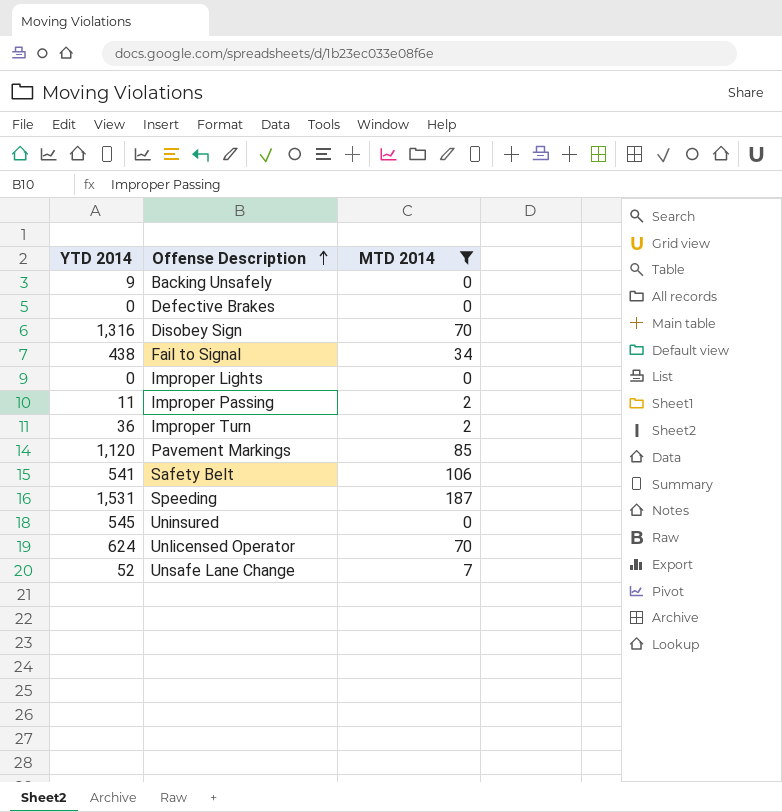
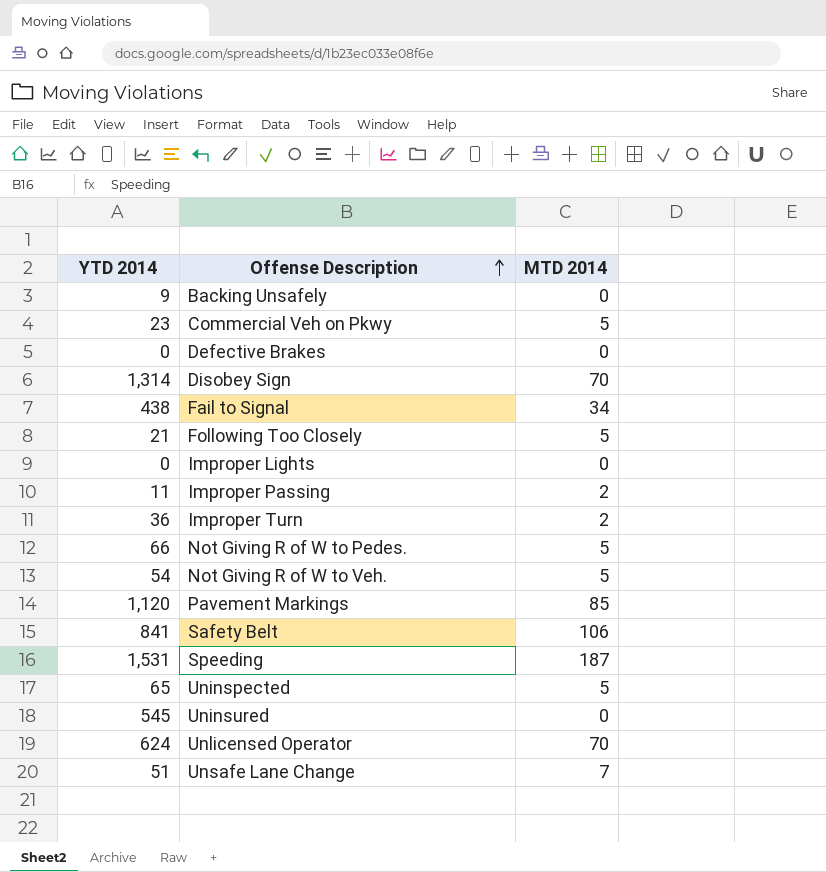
filter: MTD 2014 != 5 -> none
Disobey Sign | YTD 2014: 1,316 -> 1,314
Safety Belt | YTD 2014: 541 -> 841
Unsafe Lane Change | YTD 2014: 52 -> 51

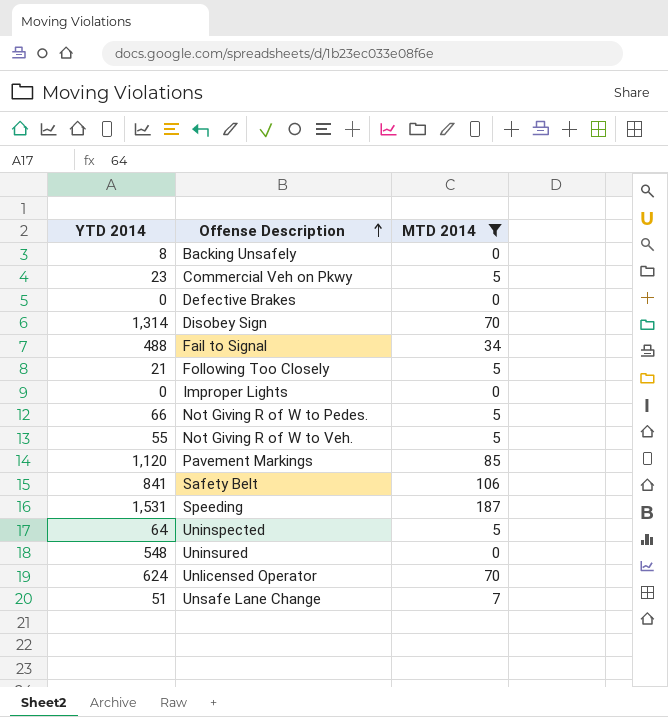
filter: none -> MTD 2014 != 2
Backing Unsafely | YTD 2014: 9 -> 8
Fail to Signal | YTD 2014: 438 -> 488
Not Giving R of W to Veh. | YTD 2014: 54 -> 55
Uninspected | YTD 2014: 65 -> 64
Uninsured | YTD 2014: 545 -> 548

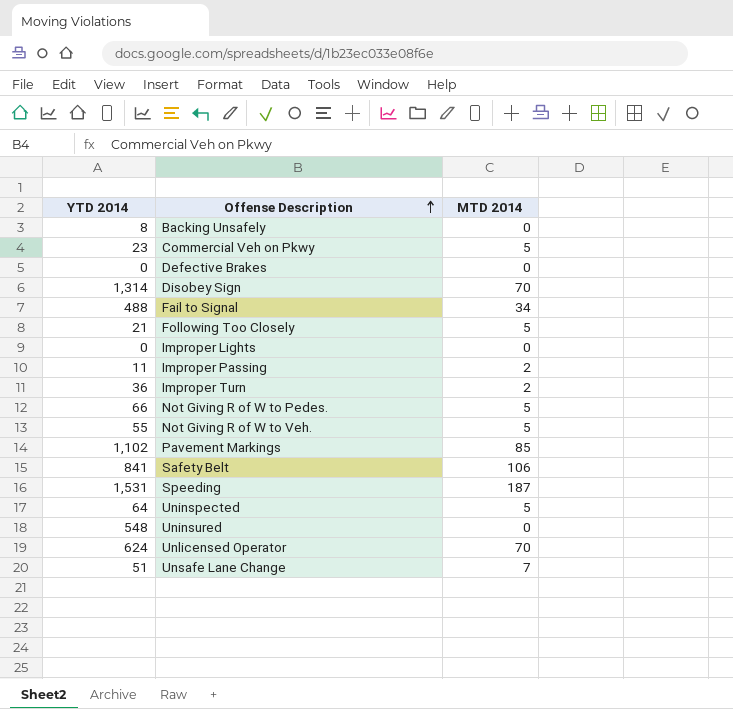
filter: MTD 2014 != 2 -> none
Pavement Markings | YTD 2014: 1,120 -> 1,102

